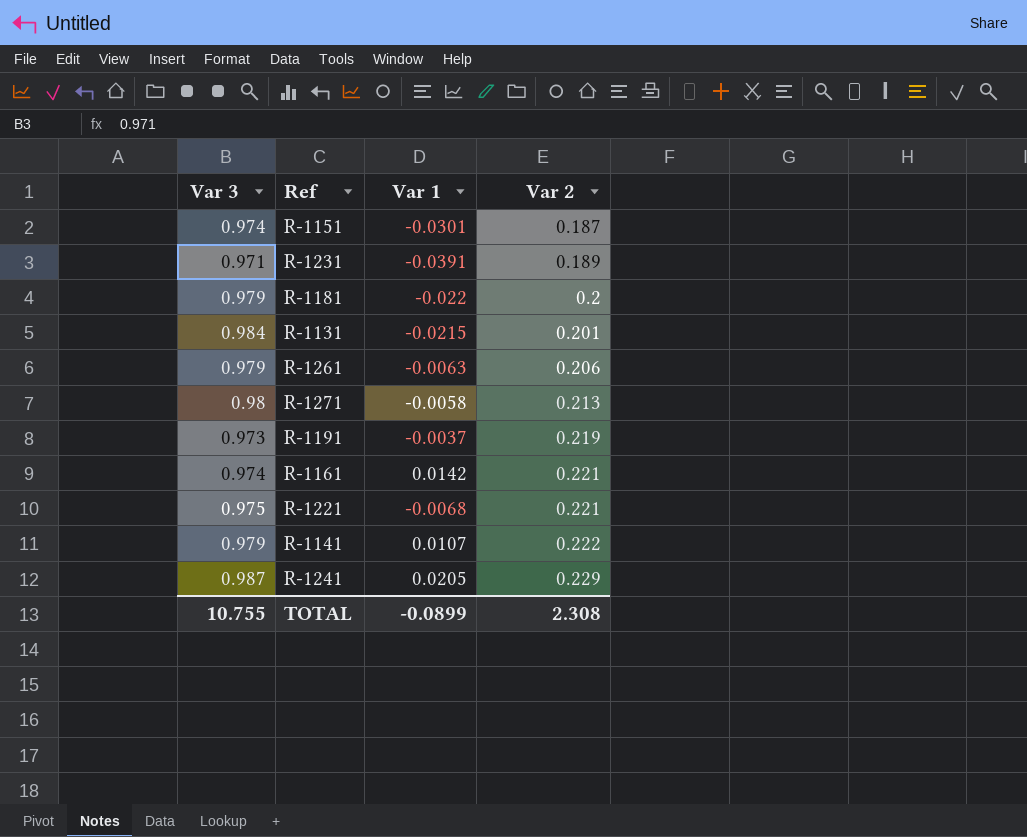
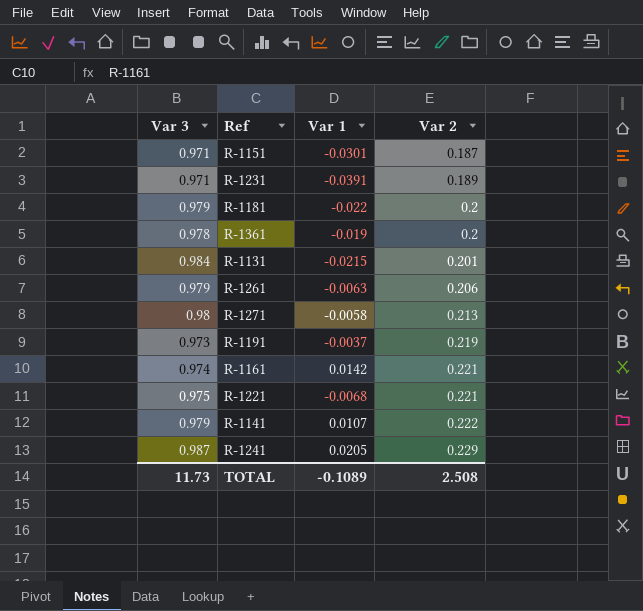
R-1151 | Var 3: 0.974 -> 0.971
row R-1361: none -> 0.978 | -0.019 | 0.2
TOTAL | Var 3: 10.755 -> 11.73
TOTAL | Var 1: -0.0899 -> -0.1089
TOTAL | Var 2: 2.308 -> 2.508

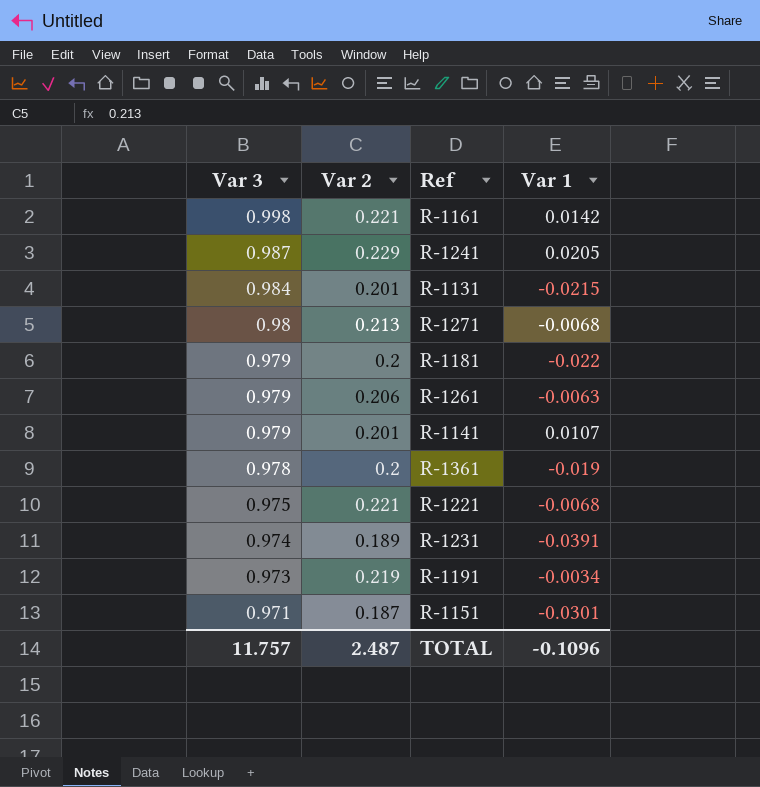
row order: Var 2 ascending -> Var 3 descending
column Var 2 | position: 4 -> 2
R-1161 | Var 3: 0.974 -> 0.998
R-1271 | Var 1: -0.0058 -> -0.0068
R-1141 | Var 2: 0.222 -> 0.201
R-1231 | Var 3: 0.971 -> 0.974
R-1191 | Var 1: -0.0037 -> -0.0034
TOTAL | Var 3: 11.73 -> 11.757
TOTAL | Var 2: 2.508 -> 2.487
TOTAL | Var 1: -0.1089 -> -0.1096

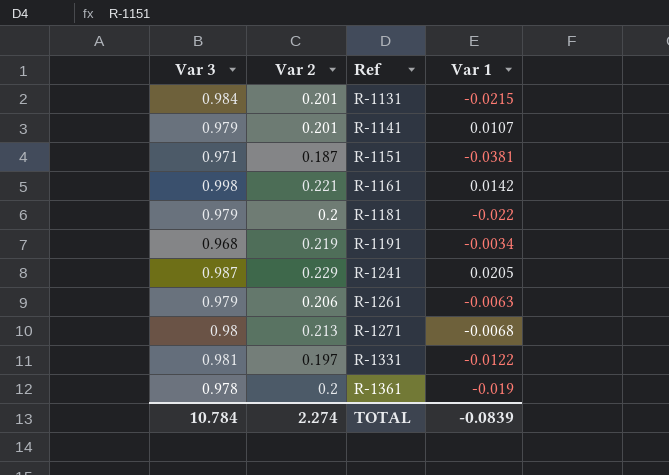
row order: Var 3 descending -> Ref ascending
row R-1221: 0.975 | 0.221 | -0.0068 -> none
row R-1231: 0.974 | 0.189 | -0.0391 -> none
R-1151 | Var 1: -0.0301 -> -0.0381
R-1191 | Var 3: 0.973 -> 0.968
row R-1331: none -> 0.981 | 0.197 | -0.0122
TOTAL | Var 3: 11.757 -> 10.784
TOTAL | Var 2: 2.487 -> 2.274
TOTAL | Var 1: -0.1096 -> -0.0839

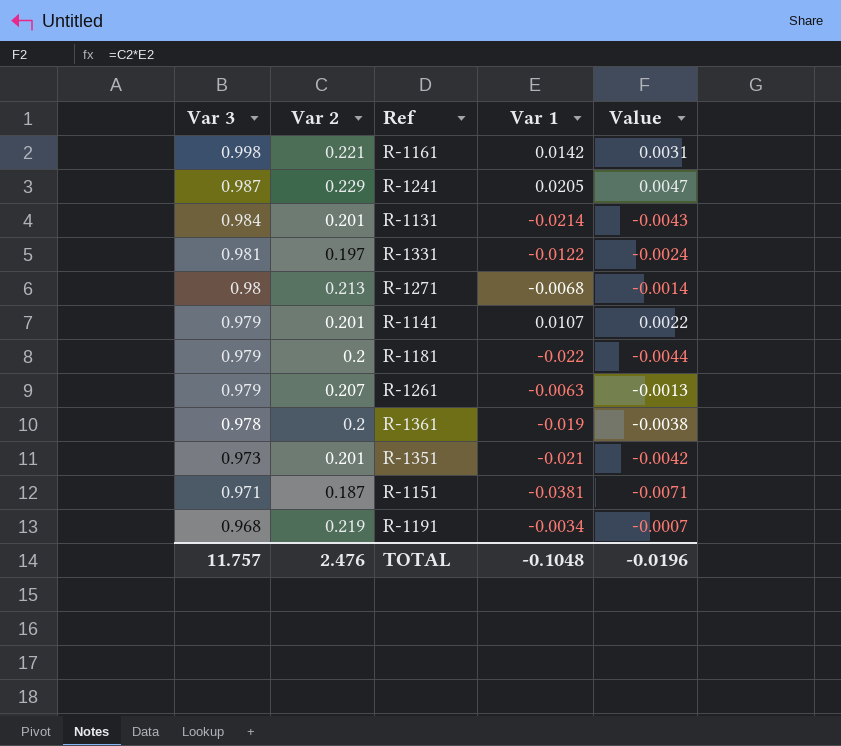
row order: Ref ascending -> Var 3 descending
column Value | formula: none -> [Var 2] * [Var 1]
R-1131 | Var 1: -0.0215 -> -0.0214
R-1261 | Var 2: 0.206 -> 0.207
row R-1351: none -> 0.973 | 0.201 | -0.021 | -0.0042
TOTAL | Var 3: 10.784 -> 11.757
TOTAL | Var 2: 2.274 -> 2.476
TOTAL | Var 1: -0.0839 -> -0.1048

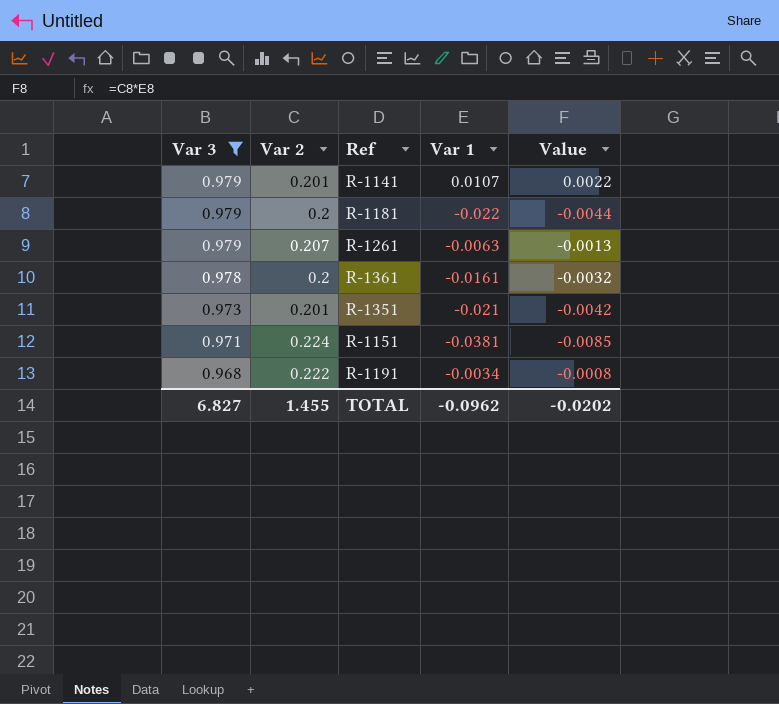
filter: none -> Var 3 <= 0.979
R-1361 | Var 1: -0.019 -> -0.0161
R-1361 | Value: -0.0038 -> -0.0032
R-1151 | Var 2: 0.187 -> 0.224
R-1151 | Value: -0.0071 -> -0.0085
R-1191 | Var 2: 0.219 -> 0.222
R-1191 | Value: -0.0007 -> -0.0008
TOTAL | Var 3: 11.757 -> 6.827
TOTAL | Var 2: 2.476 -> 1.455
TOTAL | Var 1: -0.1048 -> -0.0962
TOTAL | Value: -0.0196 -> -0.0202

